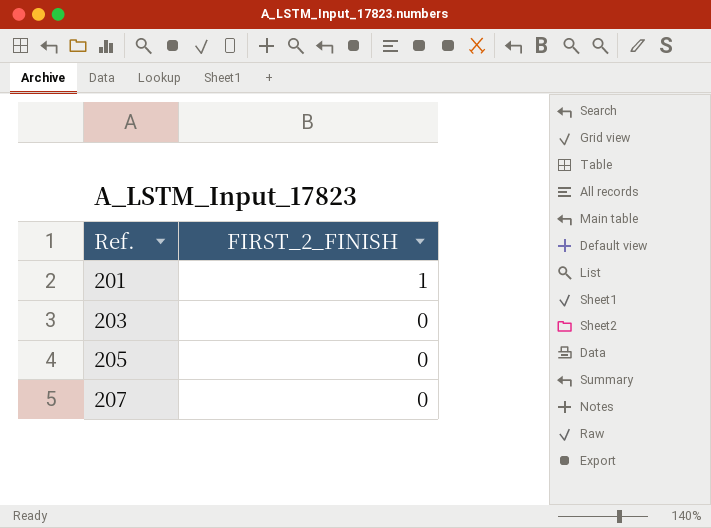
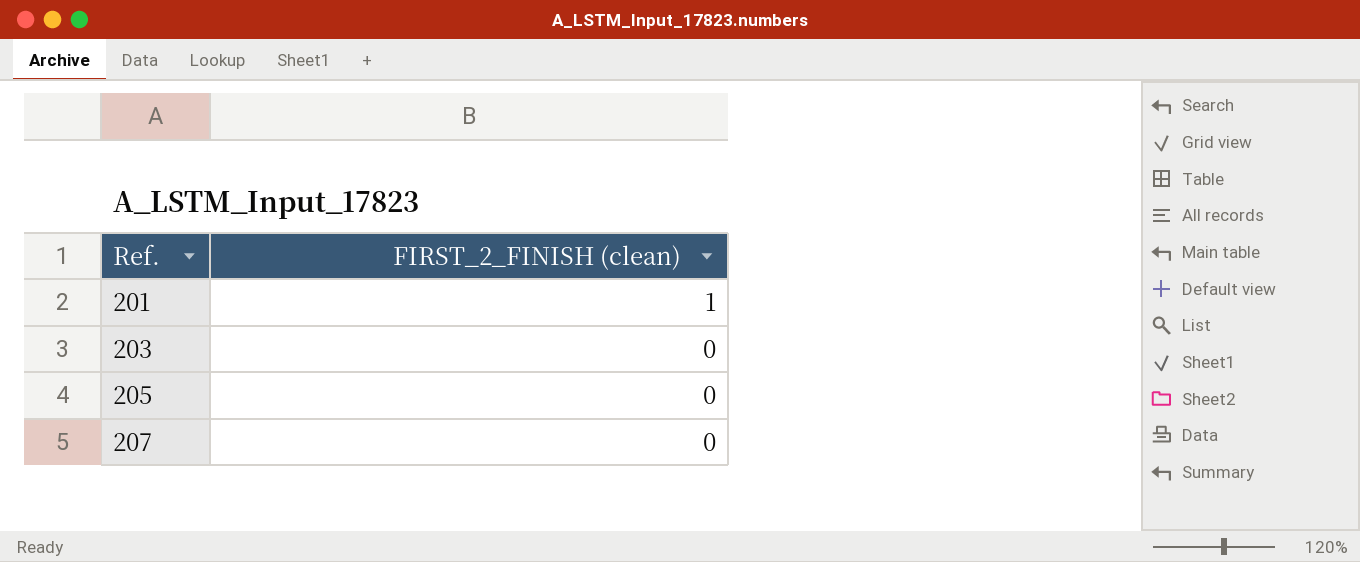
column name: FIRST_2_FINISH -> FIRST_2_FINISH (clean)

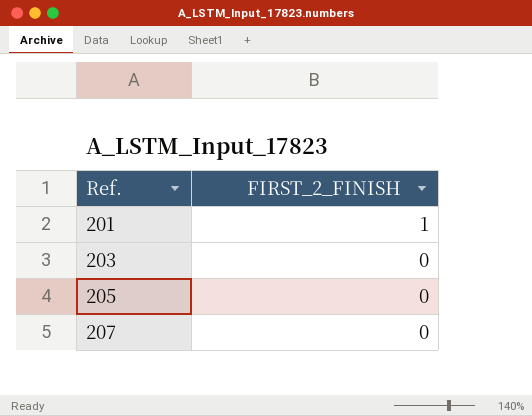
column name: FIRST_2_FINISH (clean) -> FIRST_2_FINISH

